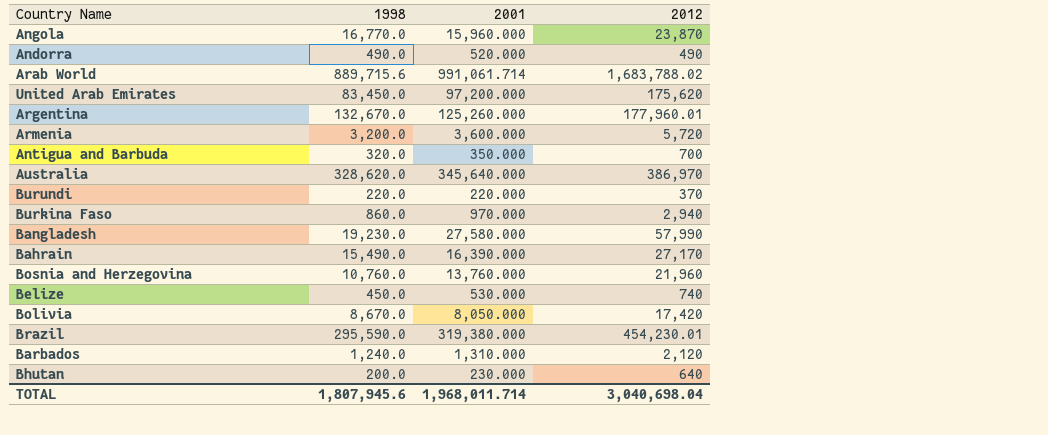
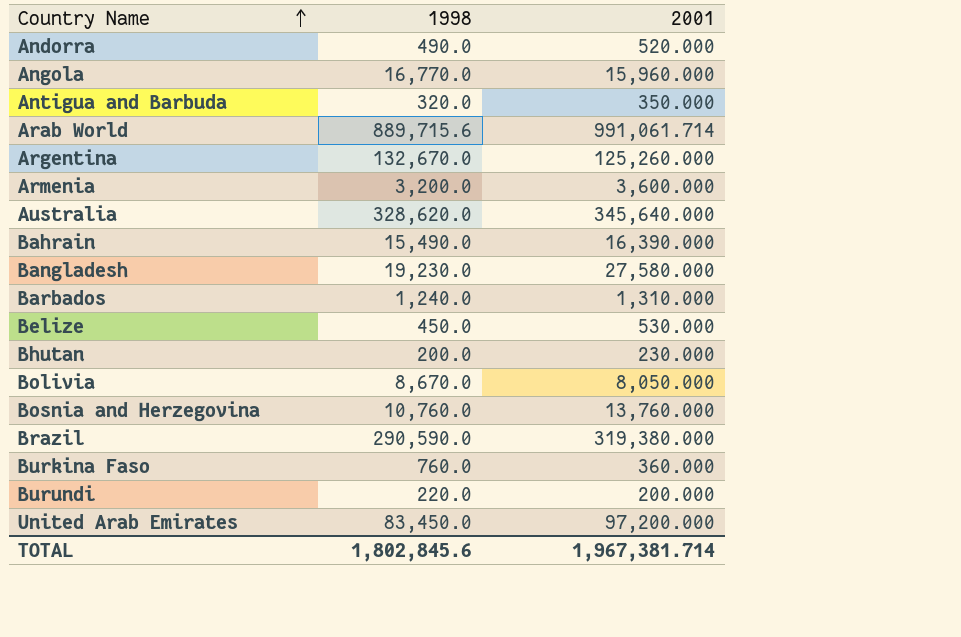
row order: none -> Country Name ascending
column 2012 | position: 4 -> none
Brazil | 1998: 295,590.0 -> 290,590.0
Burkina Faso | 1998: 860.0 -> 760.0
Burkina Faso | 2001: 970.000 -> 360.000
Burundi | 2001: 220.000 -> 200.000
TOTAL | 1998: 1,807,945.6 -> 1,802,845.6
TOTAL | 2001: 1,968,011.714 -> 1,967,381.714

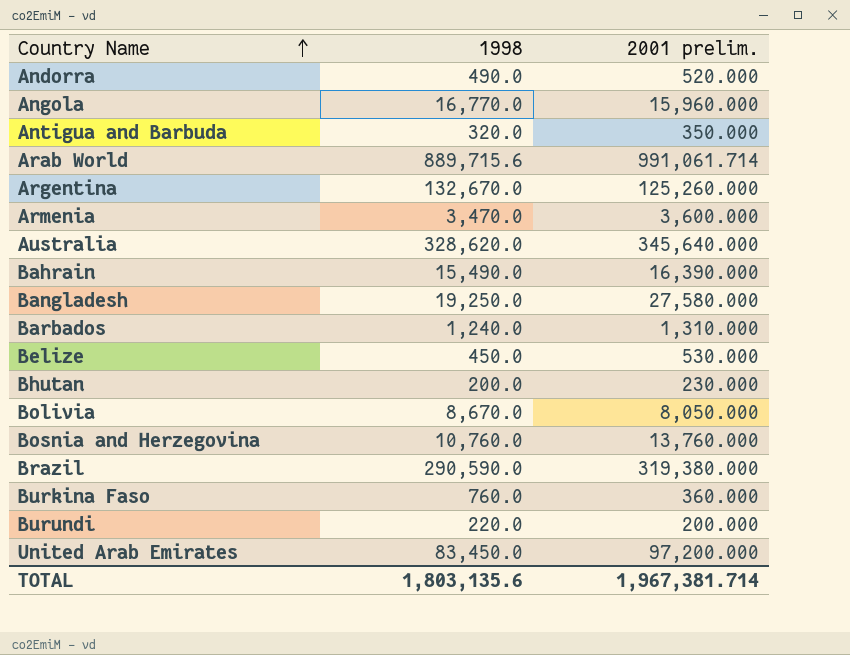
column name: 2001 -> 2001 prelim.
Armenia | 1998: 3,200.0 -> 3,470.0
Bangladesh | 1998: 19,230.0 -> 19,250.0
TOTAL | 1998: 1,802,845.6 -> 1,803,135.6

